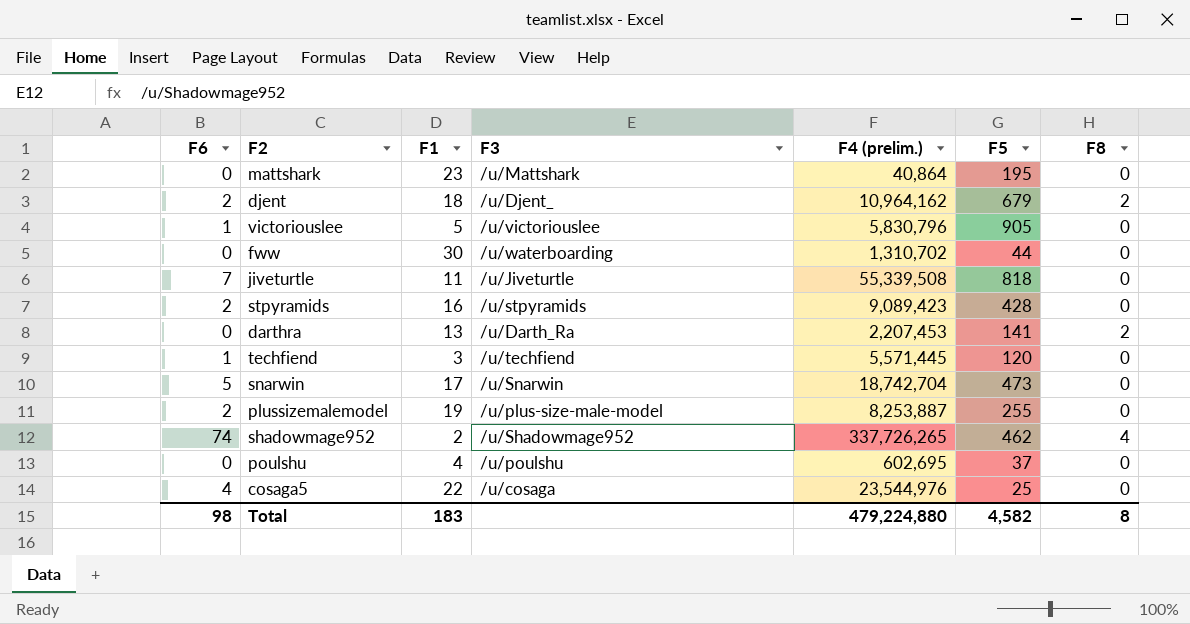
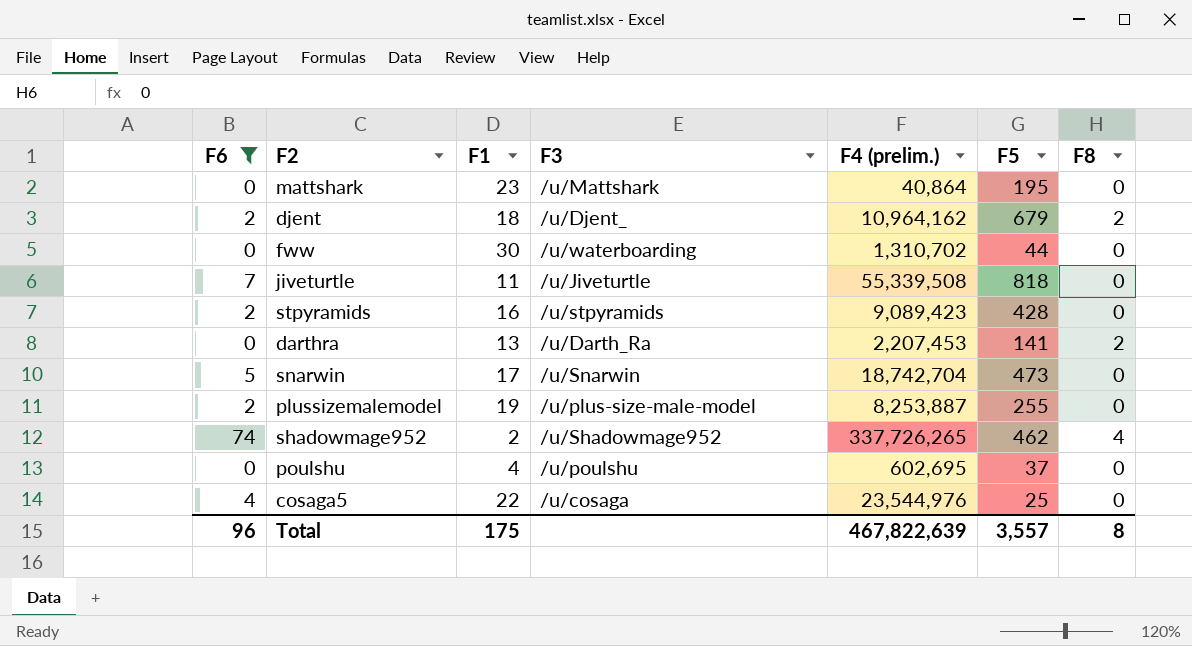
filter: none -> F6 != 1
Total | F6: 98 -> 96
Total | F1: 183 -> 175
Total | F4 (prelim.): 479,224,880 -> 467,822,639
Total | F5: 4,582 -> 3,557

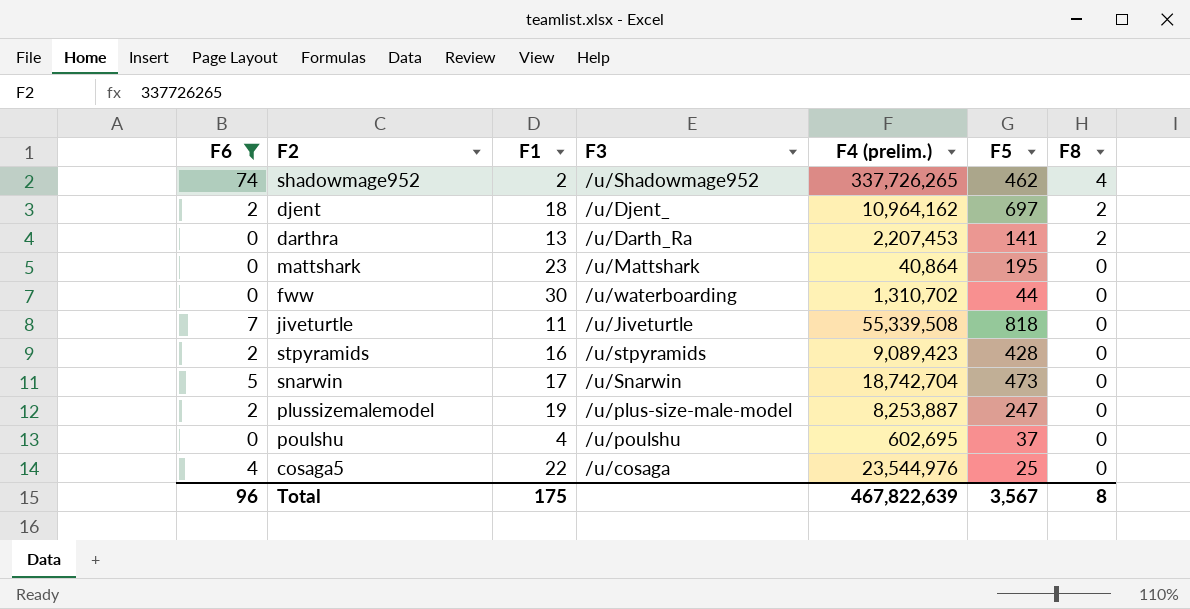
row order: none -> F8 descending
djent | F5: 679 -> 697
plussizemalemodel | F5: 255 -> 247
Total | F5: 3,557 -> 3,567

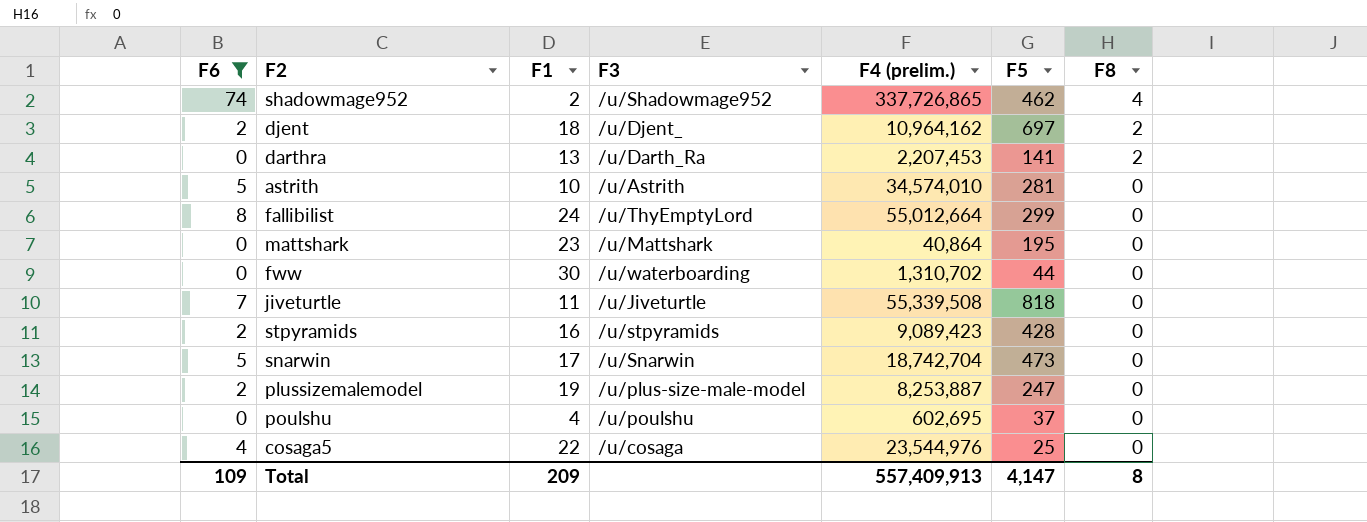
shadowmage952 | F4 (prelim.): 337,726,265 -> 337,726,865
row astrith: none -> 5 | 10 | /u/Astrith | 34,574,010 | 281 | 0
row fallibilist: none -> 8 | 24 | /u/ThyEmptyLord | 55,012,664 | 299 | 0
Total | F6: 96 -> 109
Total | F1: 175 -> 209
Total | F4 (prelim.): 467,822,639 -> 557,409,913
Total | F5: 3,567 -> 4,147

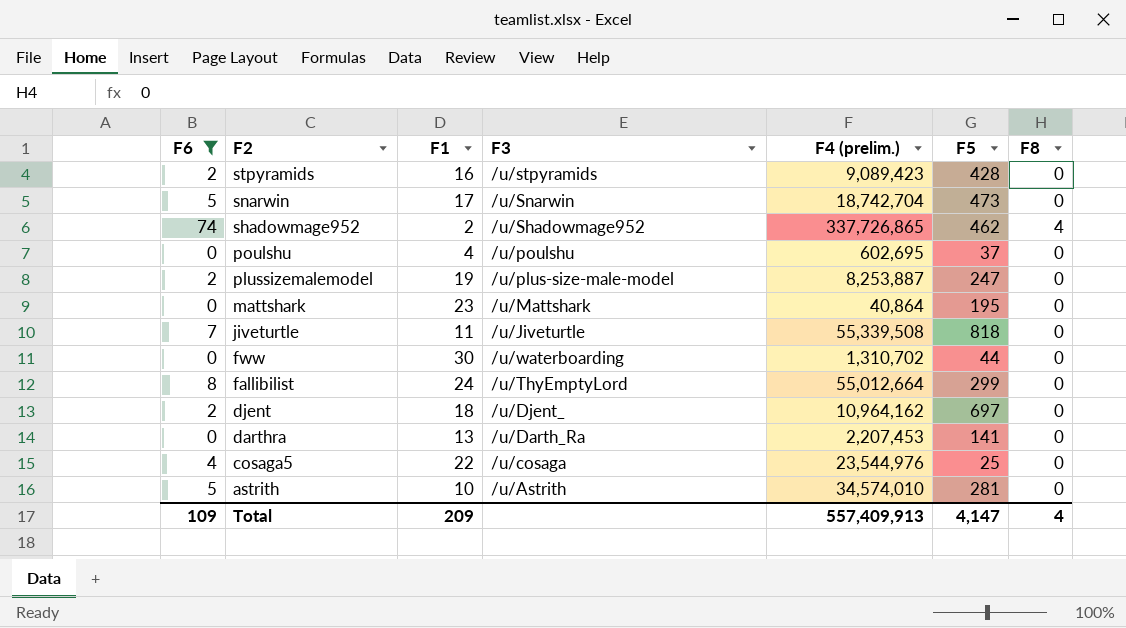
row order: F8 descending -> F2 descending
djent | F8: 2 -> 0
darthra | F8: 2 -> 0
Total | F8: 8 -> 4

